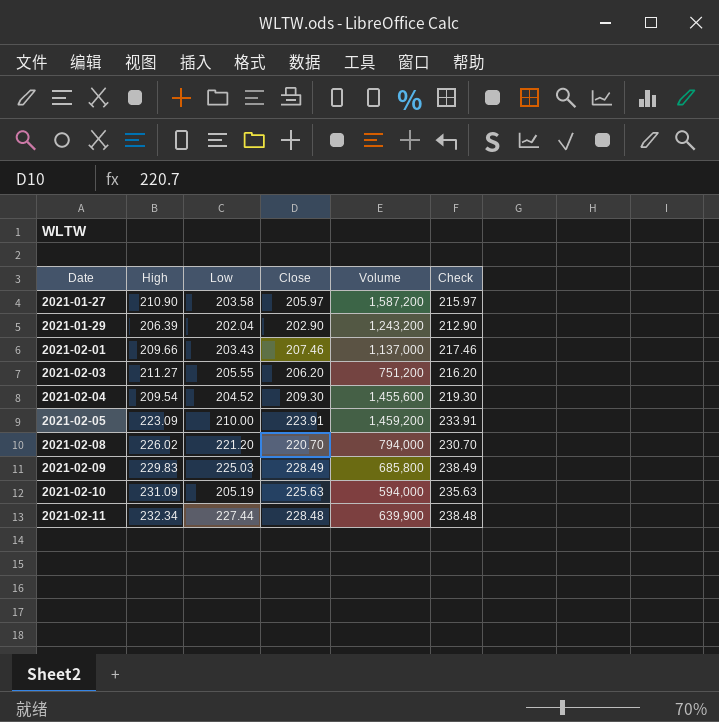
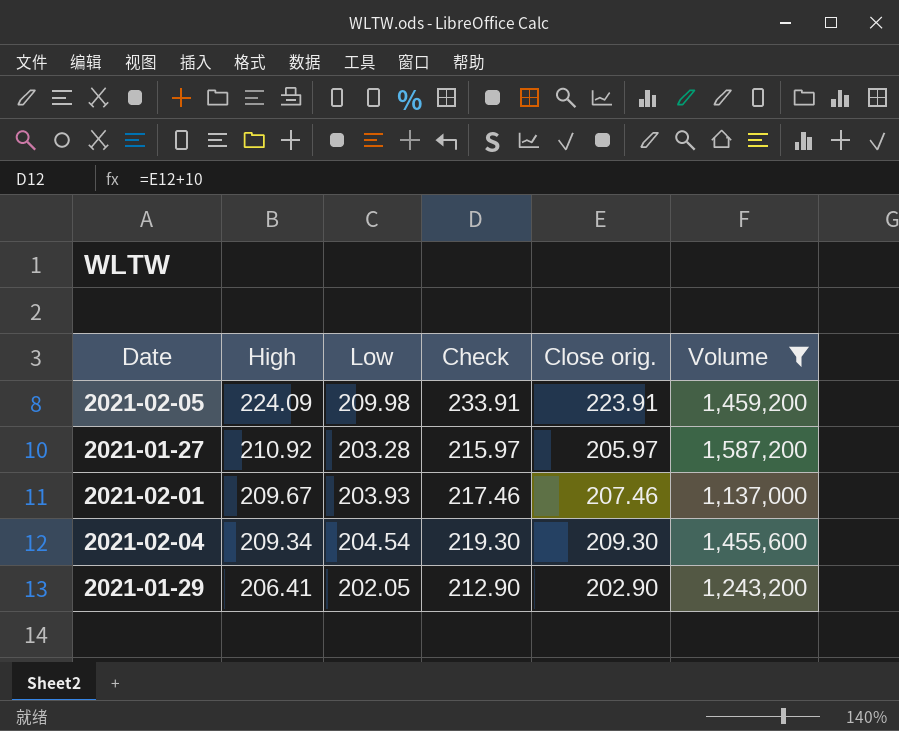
filter: none -> Volume >= 1,137,000
row order: Date ascending -> High descending
column Check | position: 6 -> 4
column name: Close -> Close orig.
2021-02-05 | High: 223.09 -> 224.09
2021-02-05 | Low: 210.00 -> 209.98
2021-01-27 | High: 210.90 -> 210.92
2021-01-27 | Low: 203.58 -> 203.28
2021-02-01 | High: 209.66 -> 209.67
2021-02-01 | Low: 203.43 -> 203.93
2021-02-04 | High: 209.54 -> 209.34
2021-02-04 | Low: 204.52 -> 204.54
2021-01-29 | High: 206.39 -> 206.41
2021-01-29 | Low: 202.04 -> 202.05

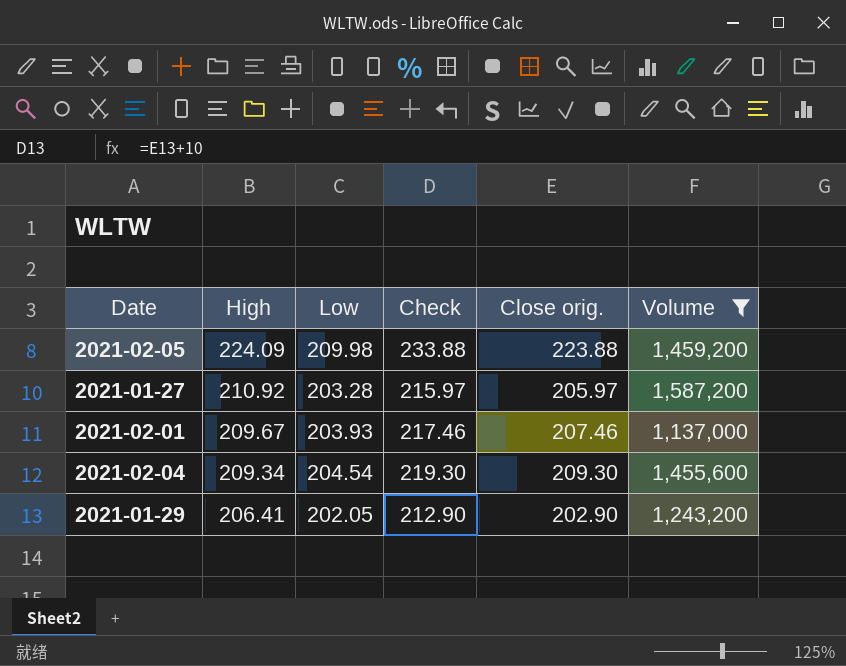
2021-02-05 | Check: 233.91 -> 233.88
2021-02-05 | Close orig.: 223.91 -> 223.88

